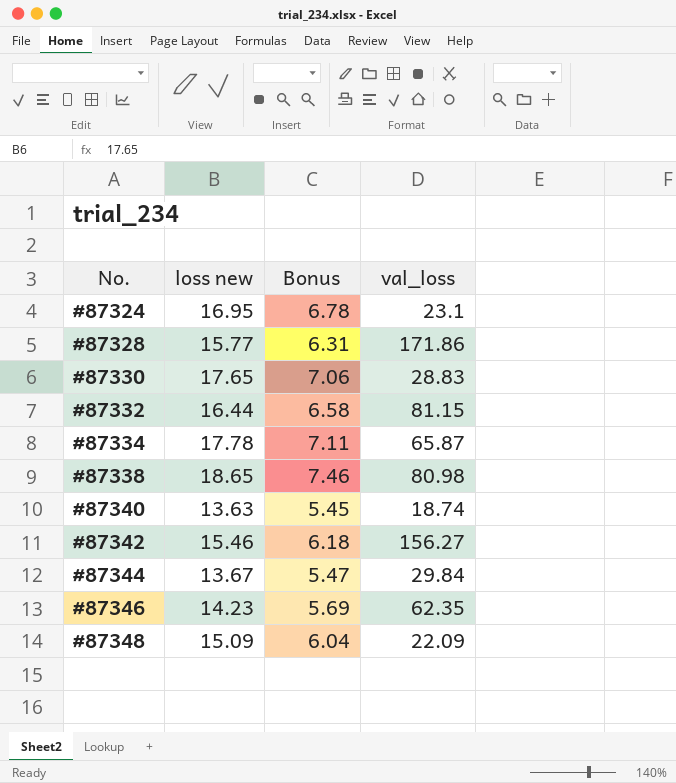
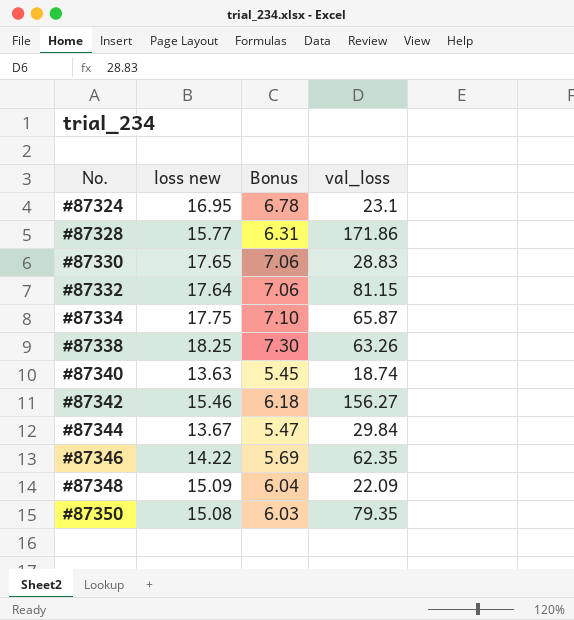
#87332 | loss new: 16.44 -> 17.64
#87332 | Bonus: 6.58 -> 7.06
#87334 | loss new: 17.78 -> 17.75
#87334 | Bonus: 7.11 -> 7.10
#87338 | loss new: 18.65 -> 18.25
#87338 | Bonus: 7.46 -> 7.30
#87338 | val_loss: 80.98 -> 63.26
#87346 | loss new: 14.23 -> 14.22
row #87350: none -> 15.08 | 6.03 | 79.35

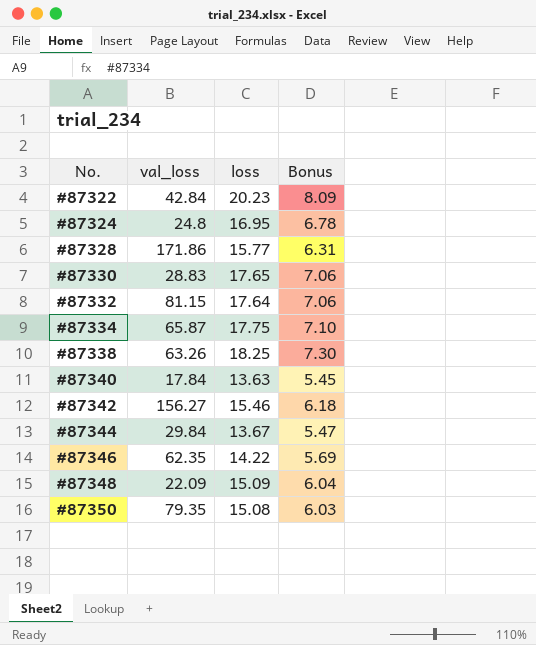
column val_loss | position: 4 -> 2
column name: loss new -> loss
row #87322: none -> 42.84 | 20.23 | 8.09
#87324 | val_loss: 23.1 -> 24.8
#87340 | val_loss: 18.74 -> 17.84

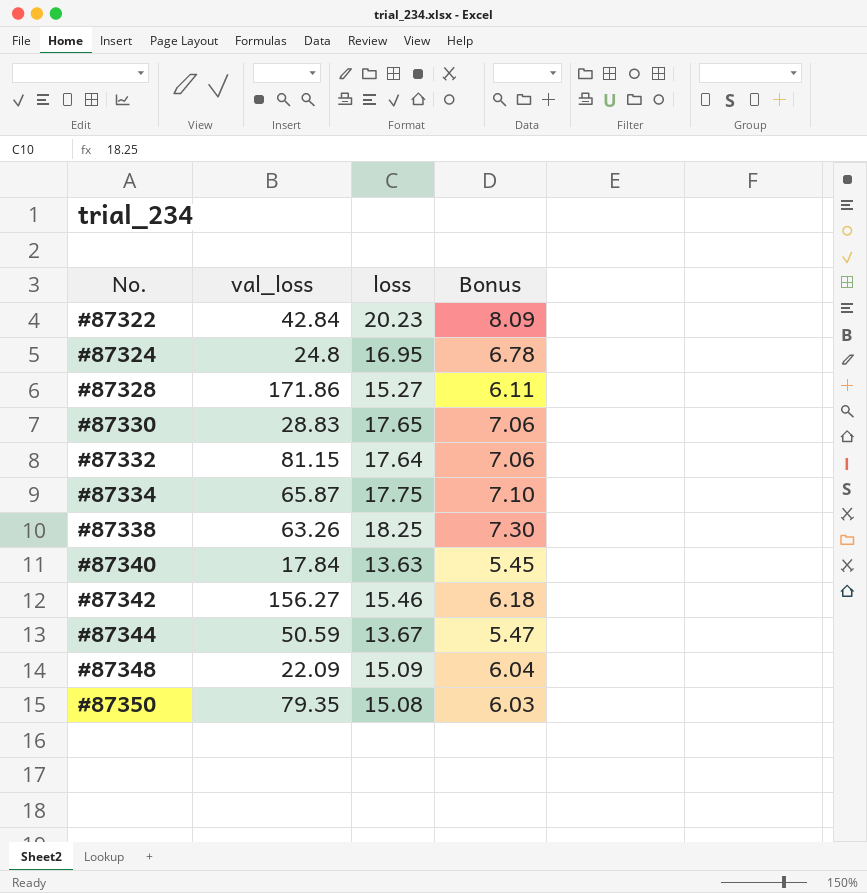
row #87346: 62.35 | 14.22 | 5.69 -> none
#87328 | loss: 15.77 -> 15.27
#87328 | Bonus: 6.31 -> 6.11
#87344 | val_loss: 29.84 -> 50.59

